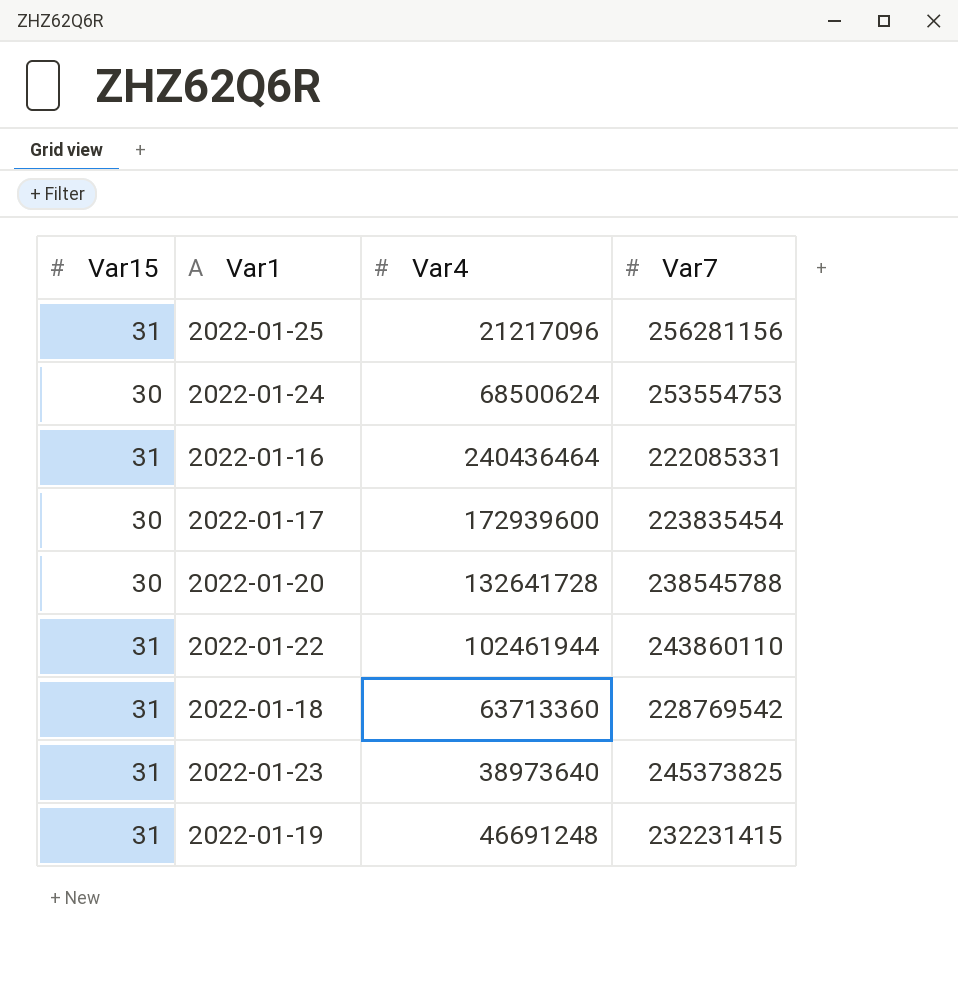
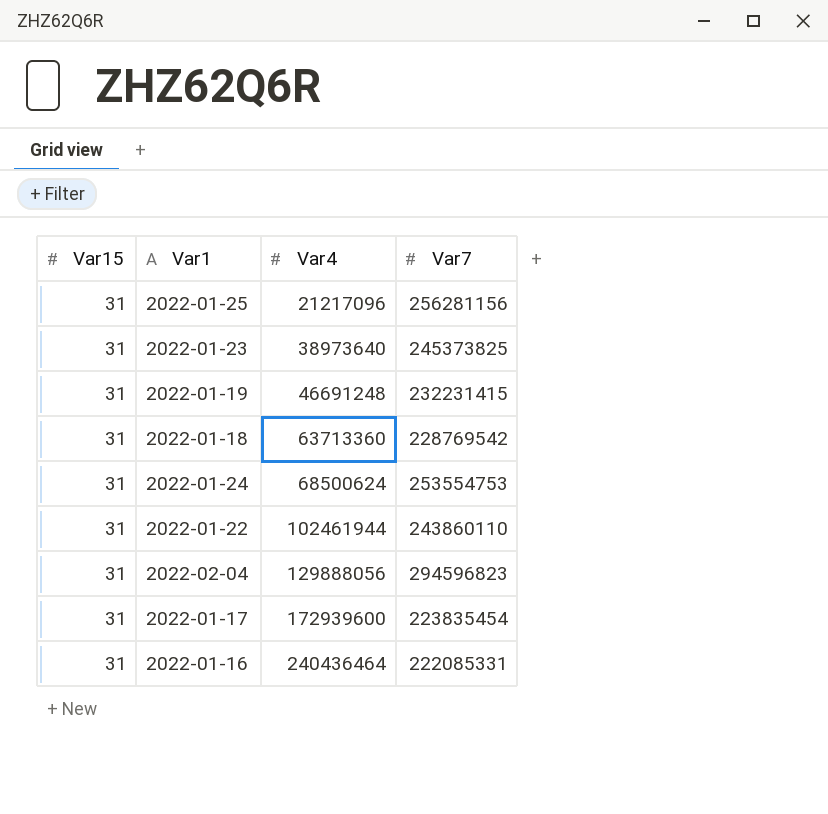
row order: none -> Var4 ascending
row 2022-01-20: 30 | 132641728 | 238545788 -> none
2022-01-24 | Var15: 30 -> 31
row 2022-02-04: none -> 31 | 129888056 | 294596823
2022-01-17 | Var15: 30 -> 31

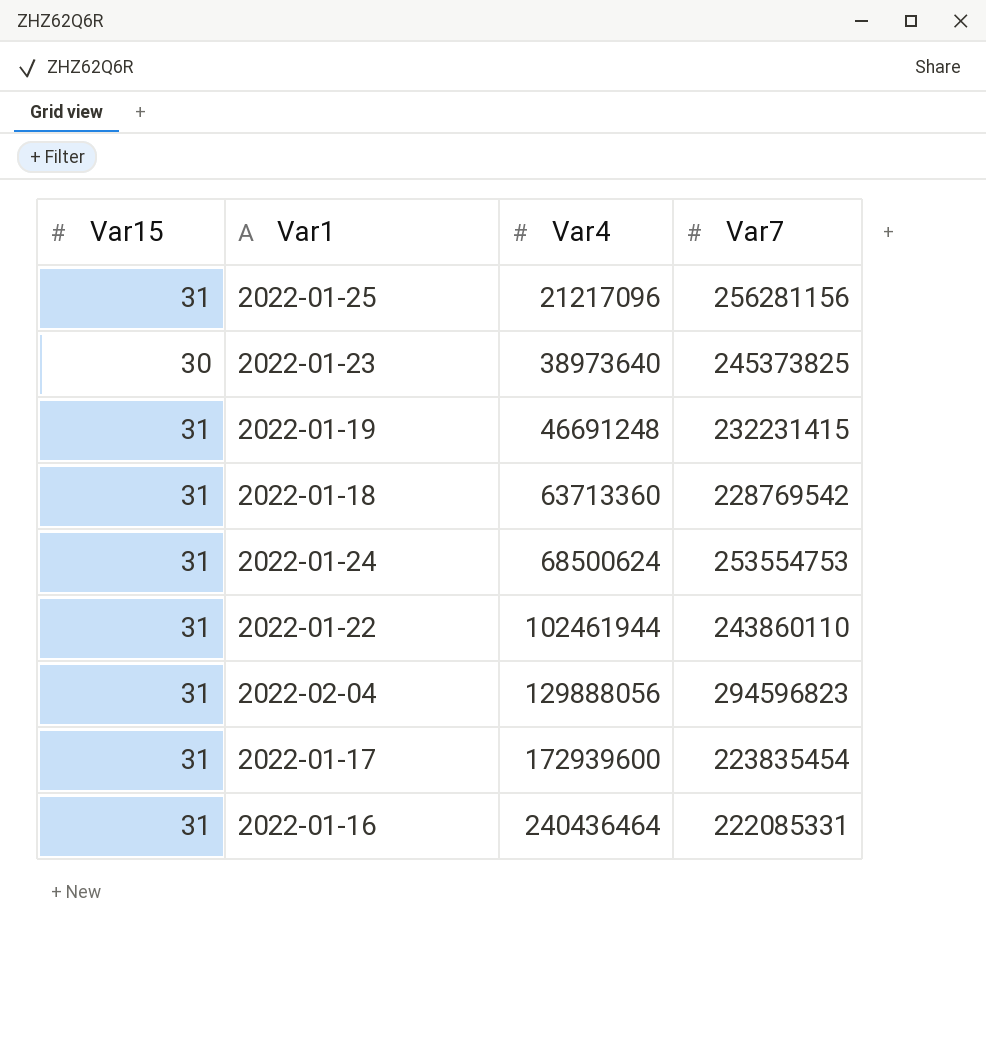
2022-01-23 | Var15: 31 -> 30

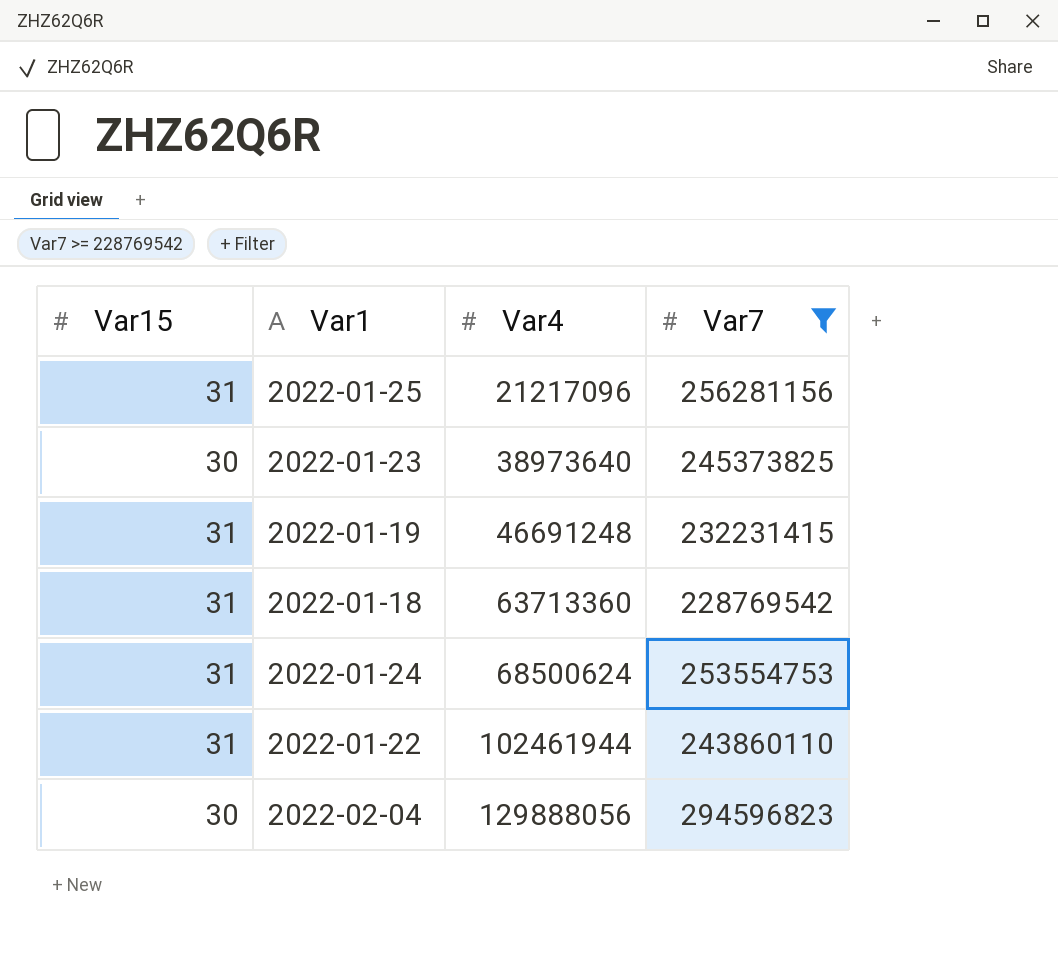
filter: none -> Var7 >= 228769542
2022-02-04 | Var15: 31 -> 30

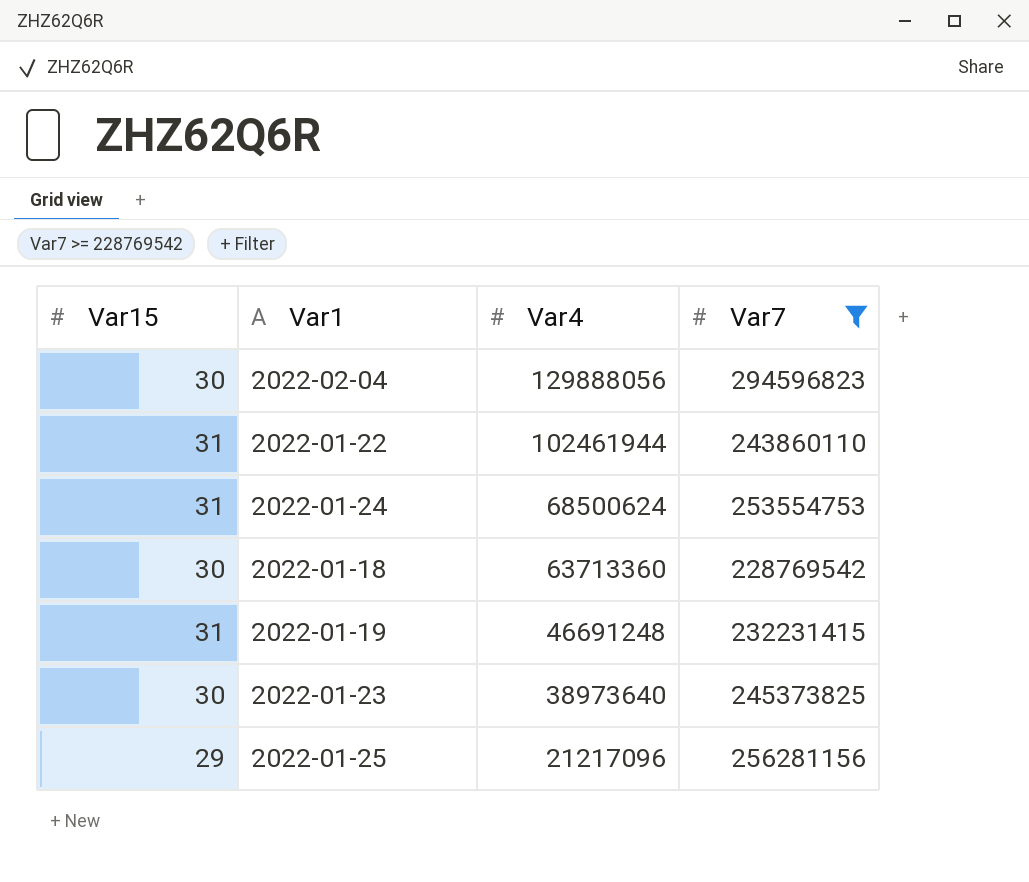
row order: Var4 ascending -> Var4 descending
2022-01-18 | Var15: 31 -> 30
2022-01-25 | Var15: 31 -> 29

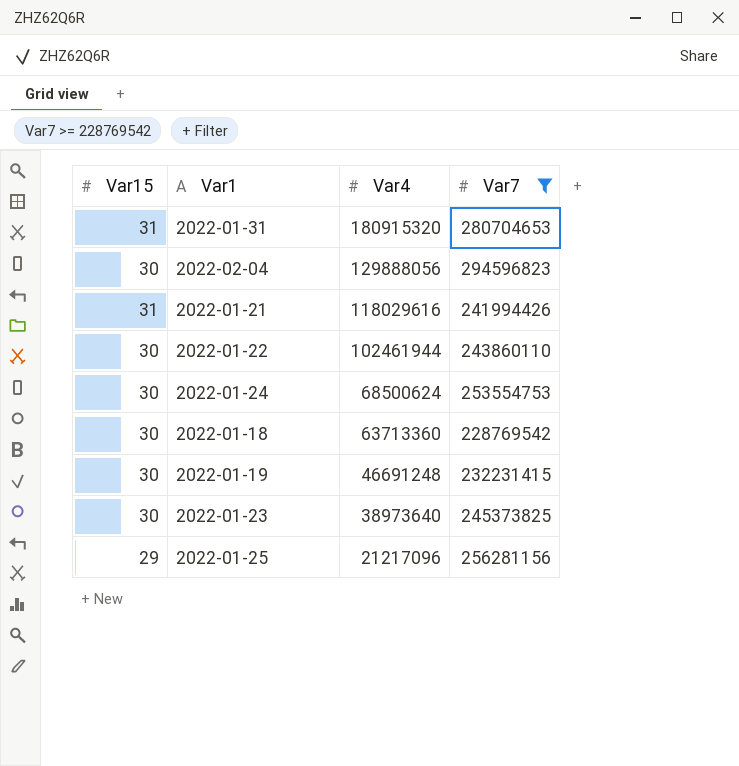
row 2022-01-31: none -> 31 | 180915320 | 280704653
row 2022-01-21: none -> 31 | 118029616 | 241994426
2022-01-22 | Var15: 31 -> 30
2022-01-24 | Var15: 31 -> 30
2022-01-19 | Var15: 31 -> 30

